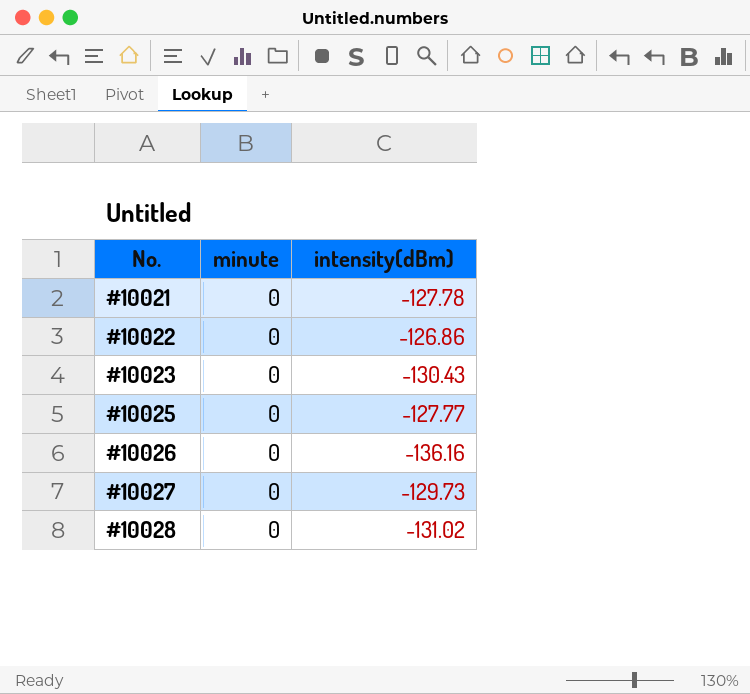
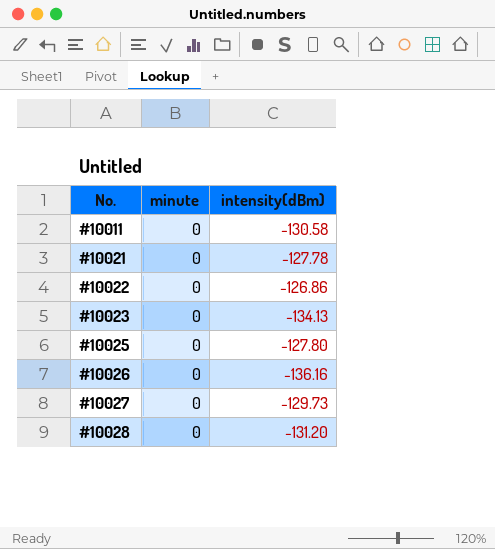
row #10011: none -> 0 | -130.58
#10023 | intensity(dBm): -130.43 -> -134.13
#10025 | intensity(dBm): -127.77 -> -127.80
#10028 | intensity(dBm): -131.02 -> -131.20

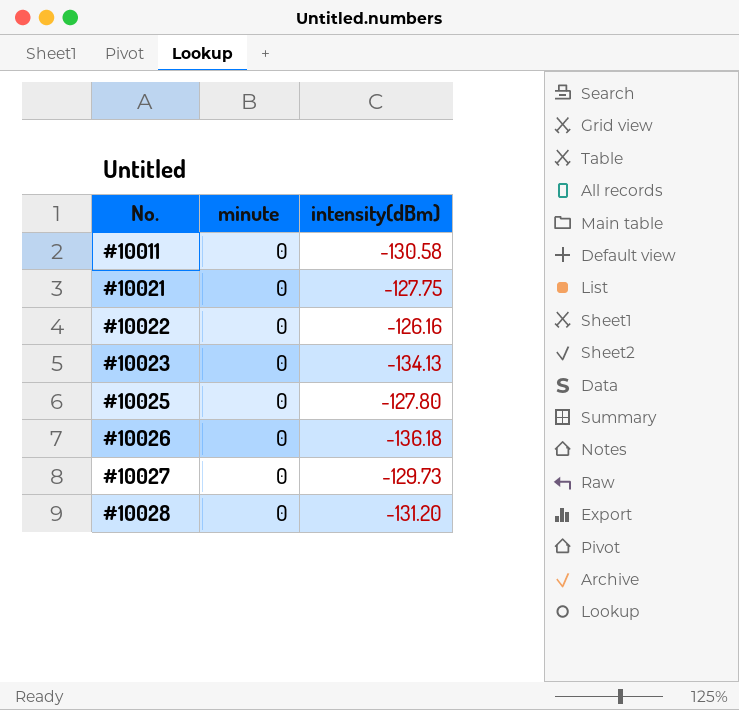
#10021 | intensity(dBm): -127.78 -> -127.75
#10022 | intensity(dBm): -126.86 -> -126.16
#10026 | intensity(dBm): -136.16 -> -136.18

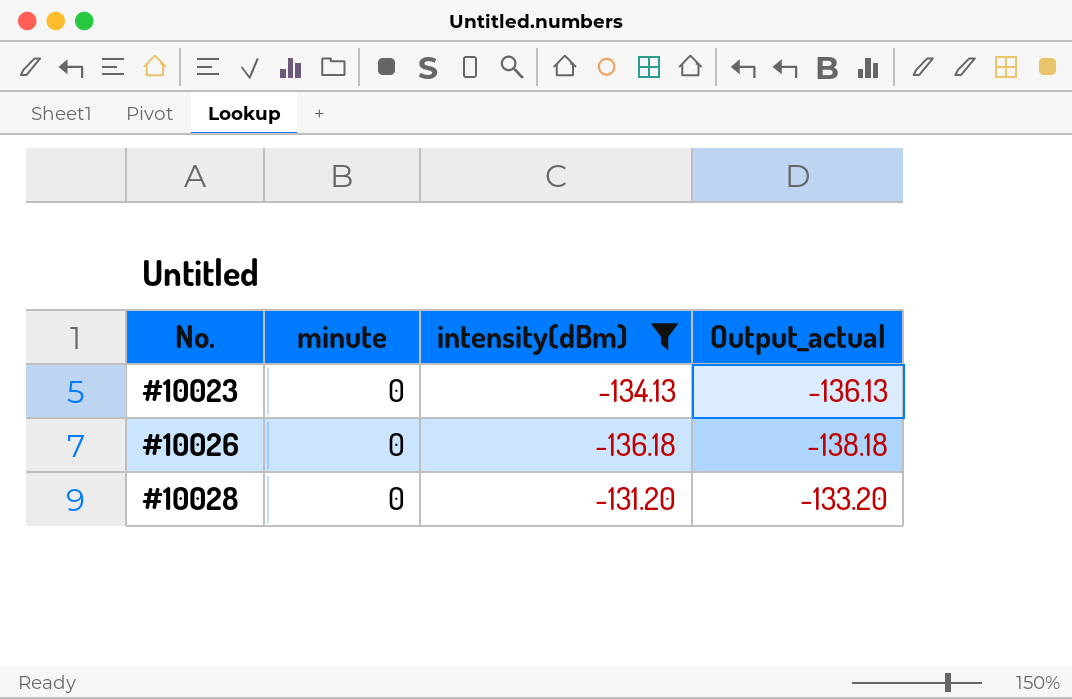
filter: none -> intensity(dBm) <= -131.20
column Output_actual | formula: none -> [intensity(dBm)] - 2

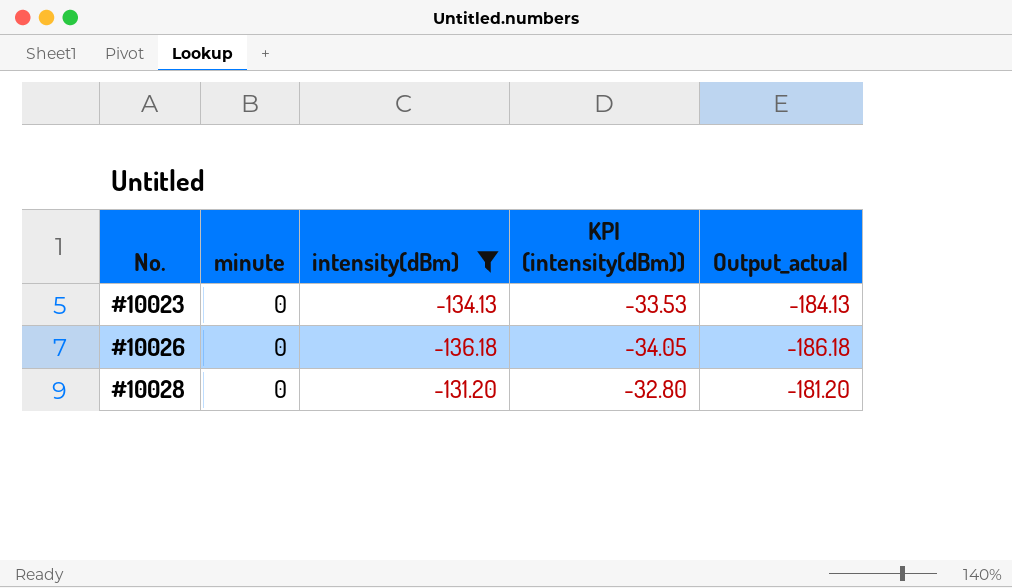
column KPI (intensity(dBm)) | formula: none -> [intensity(dBm)] * 0.25
column Output_actual | formula: [intensity(dBm)] - 2 -> [intensity(dBm)] - 50

